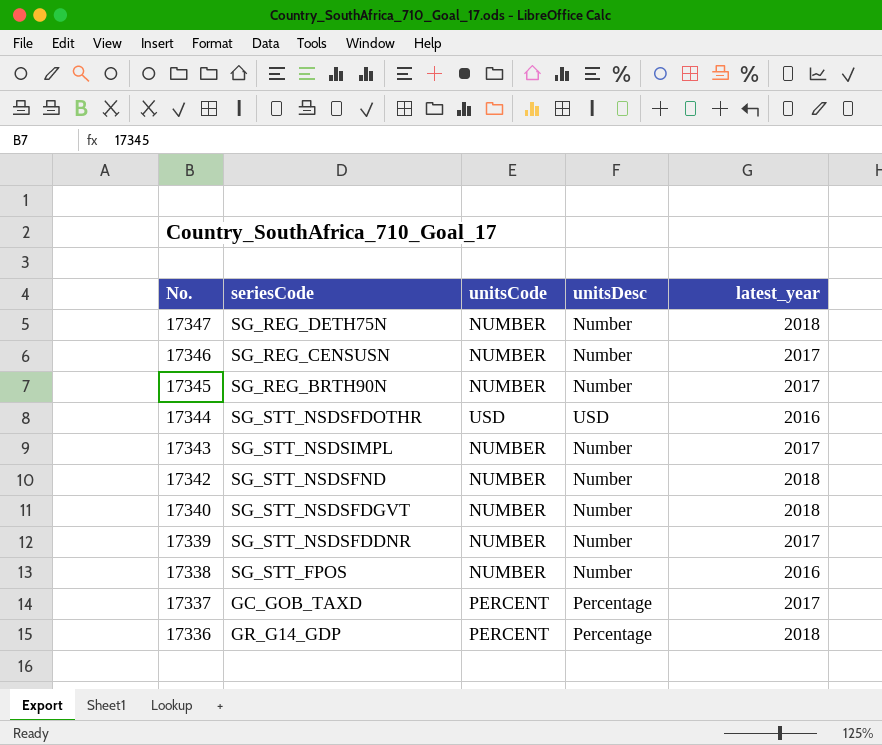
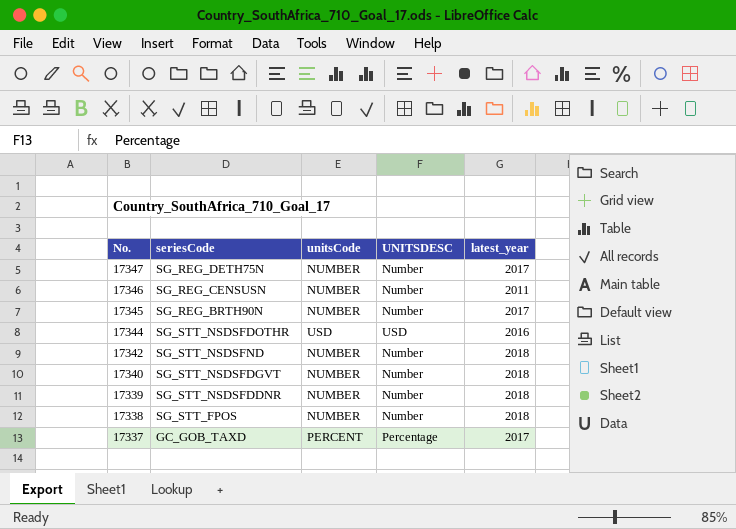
column name: unitsDesc -> UNITSDESC
row 17343: SG_STT_NSDSIMPL | NUMBER | Number | 2017 -> none
row 17336: GR_G14_GDP | PERCENT | Percentage | 2018 -> none
17347 | latest_year: 2018 -> 2017
17346 | latest_year: 2017 -> 2011
17339 | latest_year: 2017 -> 2018
17338 | latest_year: 2016 -> 2018

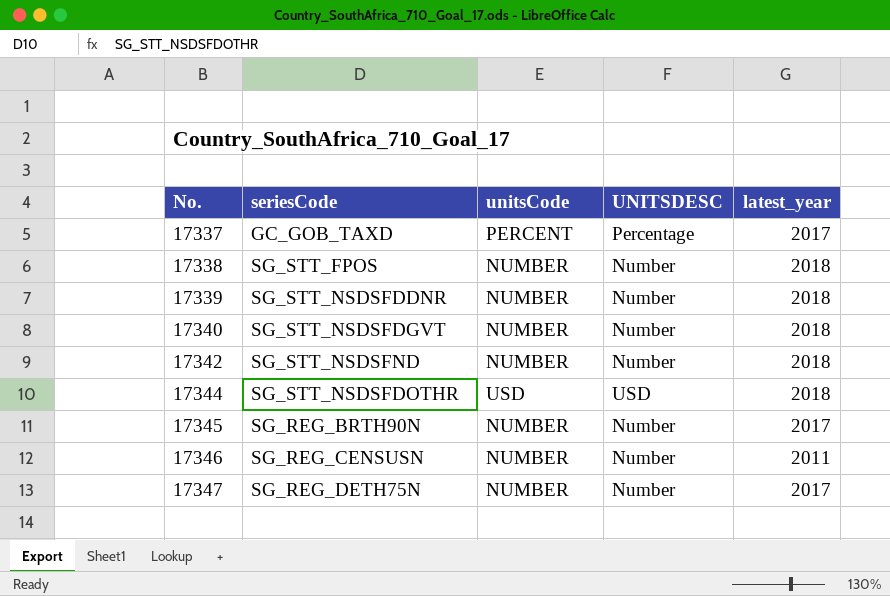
row order: No. descending -> No. ascending
17344 | latest_year: 2016 -> 2018

